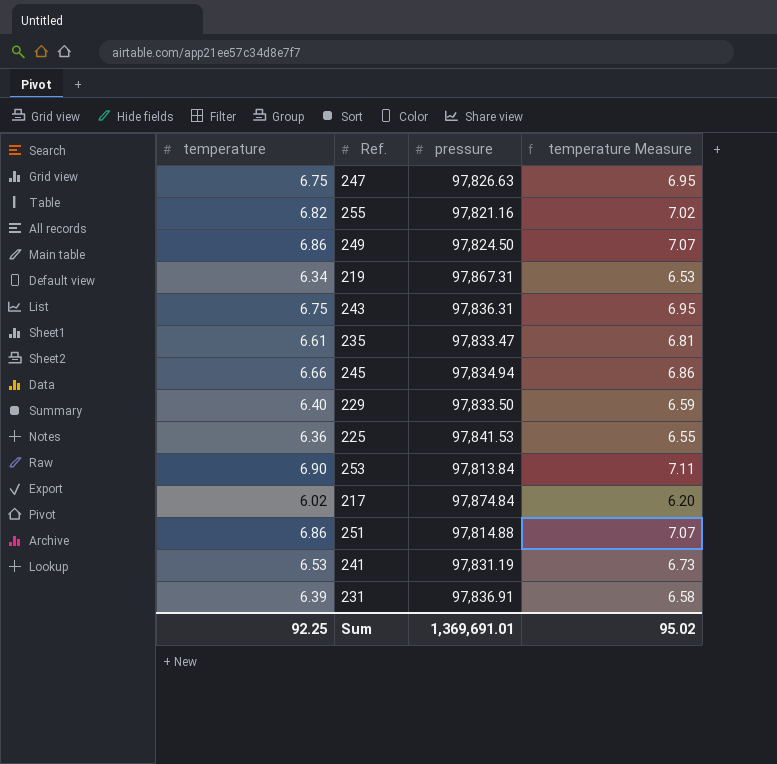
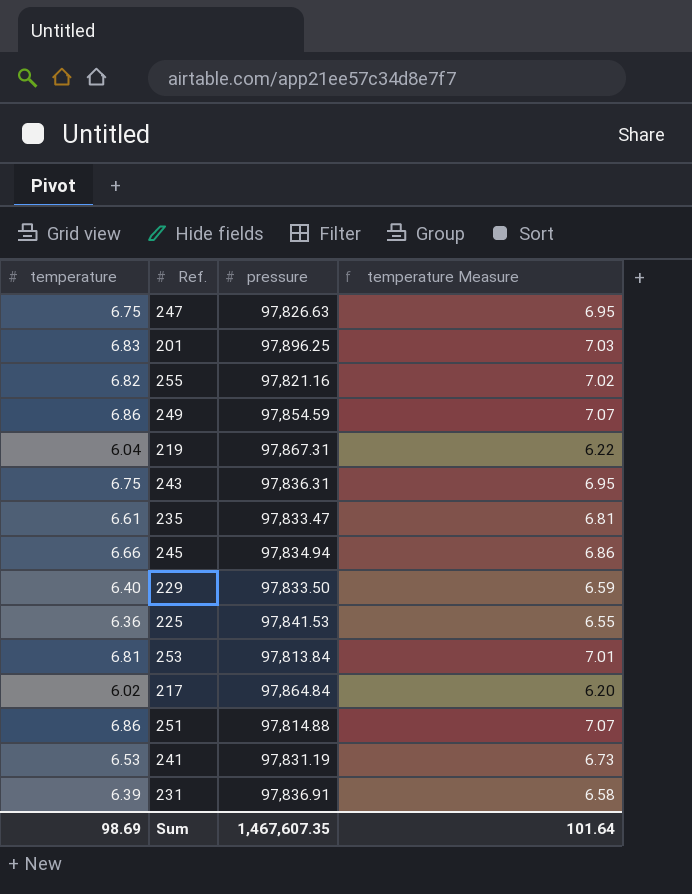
row 201: none -> 6.83 | 97,896.25 | 7.03
249 | pressure: 97,824.50 -> 97,854.59
219 | temperature: 6.34 -> 6.04
219 | temperature Measure: 6.53 -> 6.22
253 | temperature: 6.90 -> 6.81
253 | temperature Measure: 7.11 -> 7.01
217 | pressure: 97,874.84 -> 97,864.84
Sum | temperature: 92.25 -> 98.69
Sum | pressure: 1,369,691.01 -> 1,467,607.35
Sum | temperature Measure: 95.02 -> 101.64

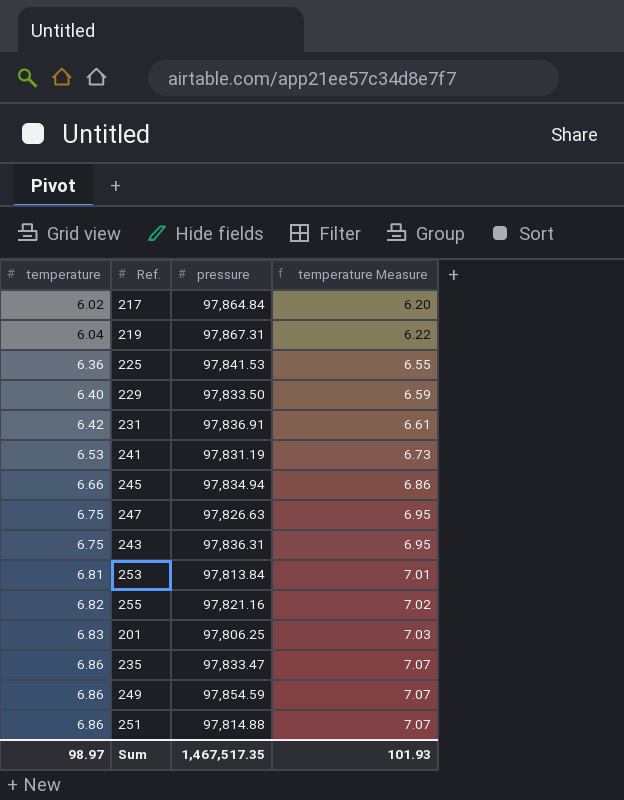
row order: none -> temperature ascending
231 | temperature: 6.39 -> 6.42
231 | temperature Measure: 6.58 -> 6.61
201 | pressure: 97,896.25 -> 97,806.25
235 | temperature: 6.61 -> 6.86
235 | temperature Measure: 6.81 -> 7.07
Sum | temperature: 98.69 -> 98.97
Sum | pressure: 1,467,607.35 -> 1,467,517.35
Sum | temperature Measure: 101.64 -> 101.93

